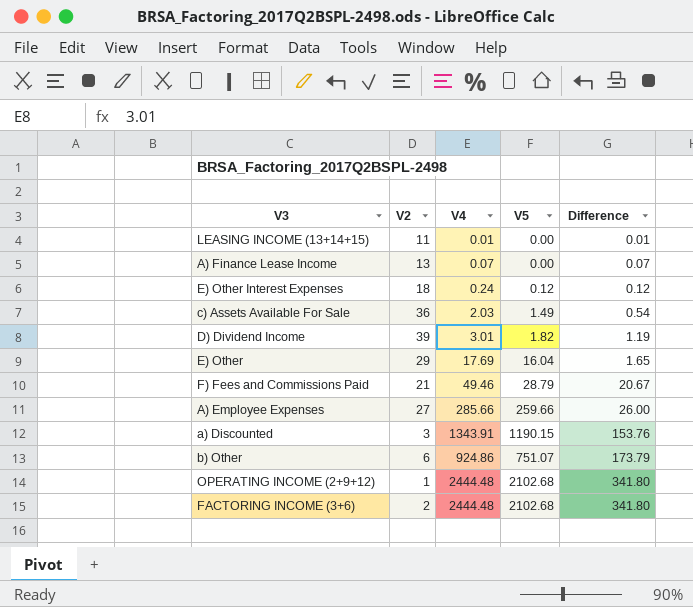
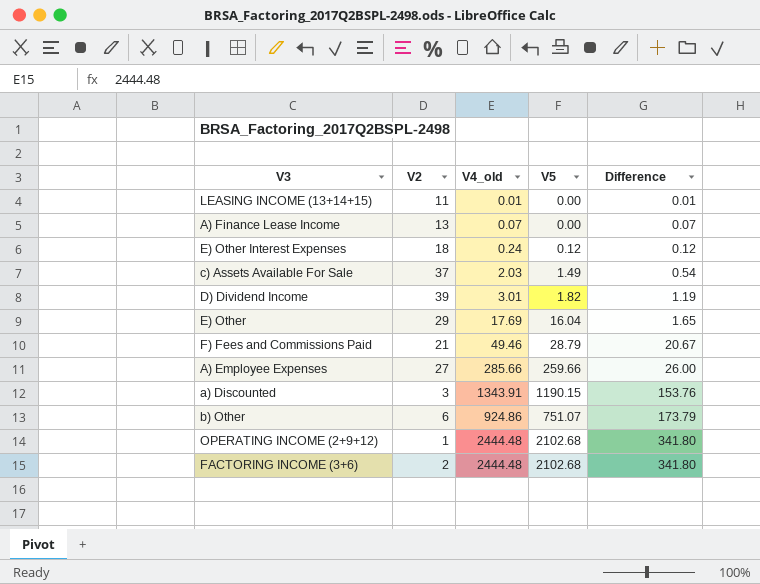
column name: V4 -> V4_old
c) Assets Available For Sale | V2: 36 -> 37

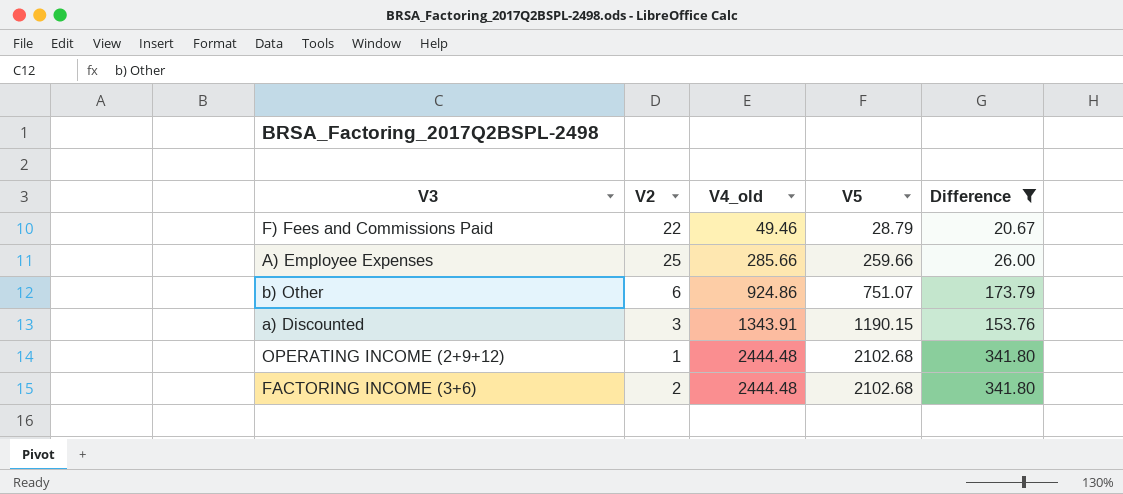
filter: none -> Difference >= 20.67
row order: Difference ascending -> V4_old ascending
F) Fees and Commissions Paid | V2: 21 -> 22
A) Employee Expenses | V2: 27 -> 25

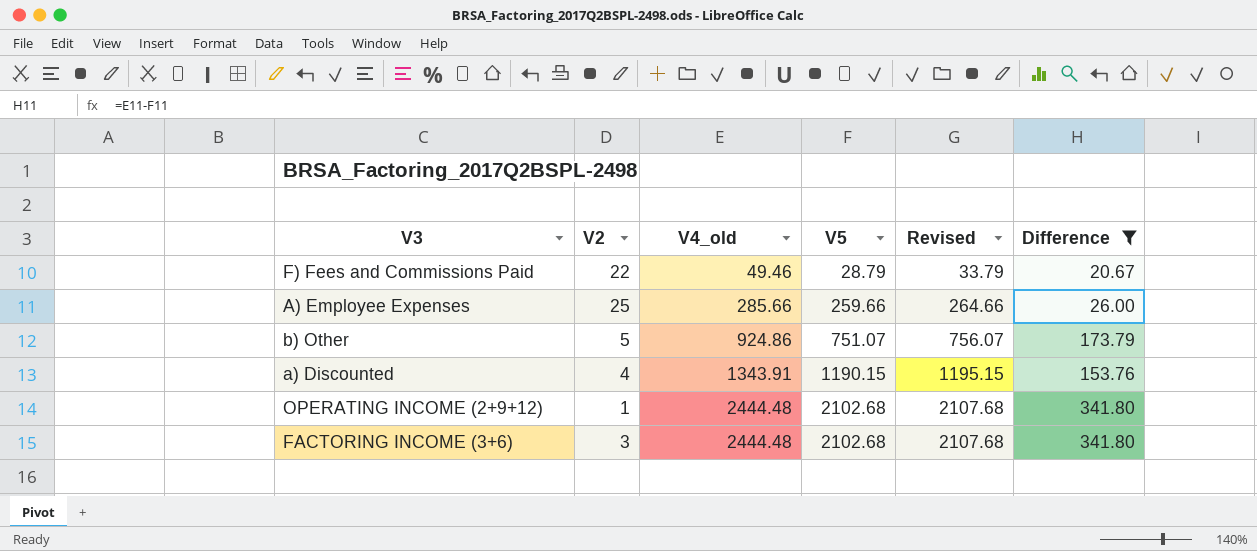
column Revised | formula: none -> [V5] + 5
b) Other | V2: 6 -> 5
a) Discounted | V2: 3 -> 4
FACTORING INCOME (3+6) | V2: 2 -> 3

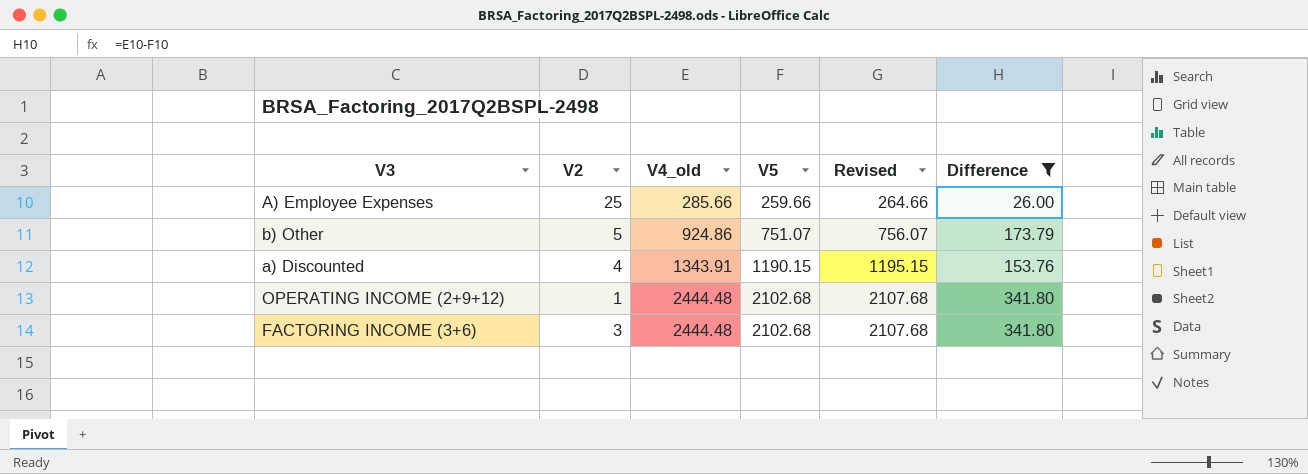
row F) Fees and Commissions Paid: 22 | 49.46 | 28.79 | 33.79 | 20.67 -> none

